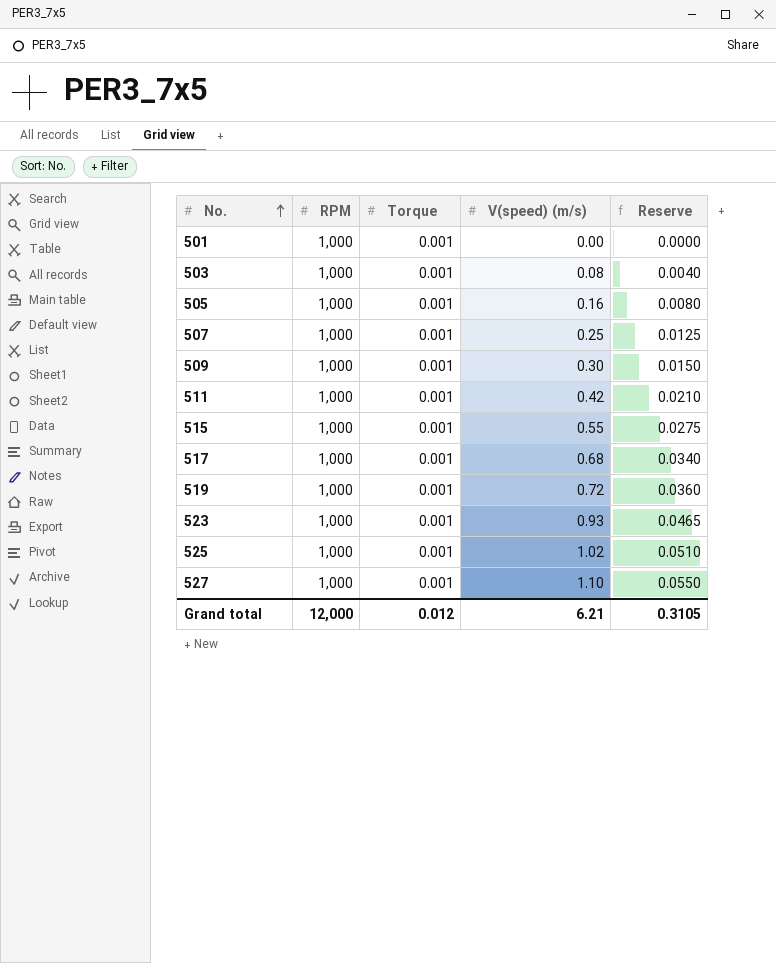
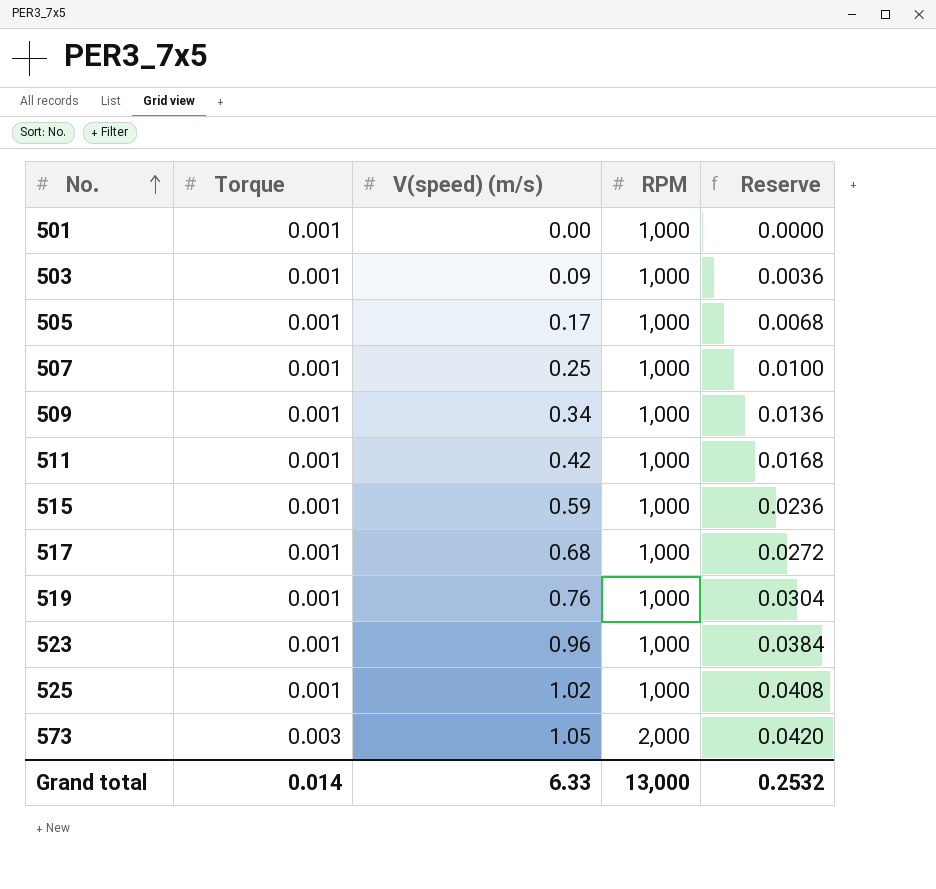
column RPM | position: 2 -> 4
column Reserve | formula: [V(speed) (m/s)] * 0.05 -> [V(speed) (m/s)] * 0.04
row 527: 1,000 | 0.001 | 1.10 | 0.0550 -> none
503 | V(speed) (m/s): 0.08 -> 0.09
505 | V(speed) (m/s): 0.16 -> 0.17
509 | V(speed) (m/s): 0.30 -> 0.34
515 | V(speed) (m/s): 0.55 -> 0.59
519 | V(speed) (m/s): 0.72 -> 0.76
523 | V(speed) (m/s): 0.93 -> 0.96
row 573: none -> 0.003 | 1.05 | 2,000 | 0.0420
Grand total | Torque: 0.012 -> 0.014
Grand total | V(speed) (m/s): 6.21 -> 6.33
Grand total | RPM: 12,000 -> 13,000
Grand total | Reserve: 0.3105 -> 0.2532

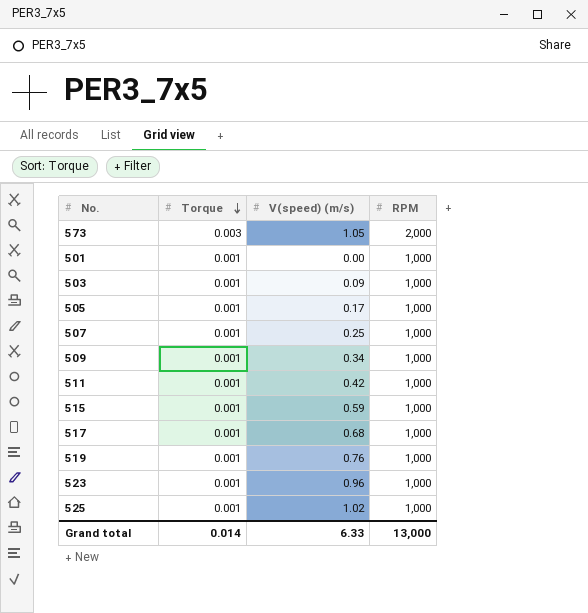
row order: No. ascending -> Torque descending
column Reserve | formula: [V(speed) (m/s)] * 0.04 -> none

